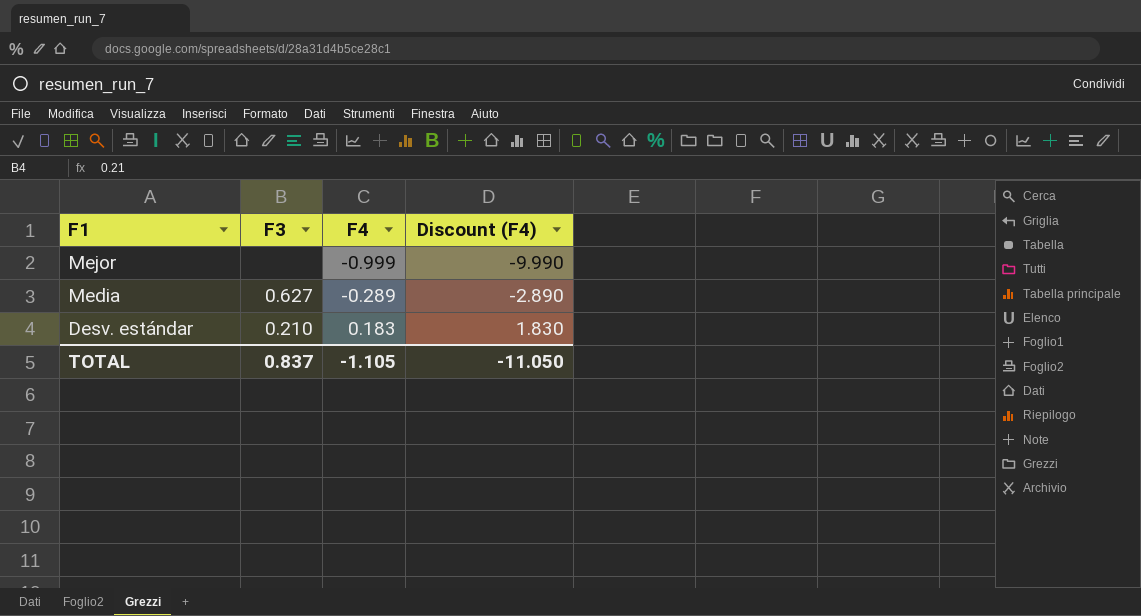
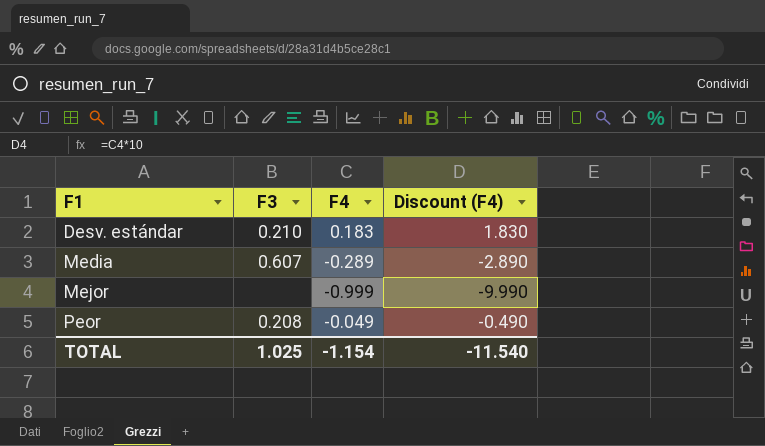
row order: F1 descending -> F1 ascending
Media | F3: 0.627 -> 0.607
row Peor: none -> 0.208 | -0.049 | -0.490
TOTAL | F3: 0.837 -> 1.025
TOTAL | F4: -1.105 -> -1.154
TOTAL | Discount (F4): -11.050 -> -11.540

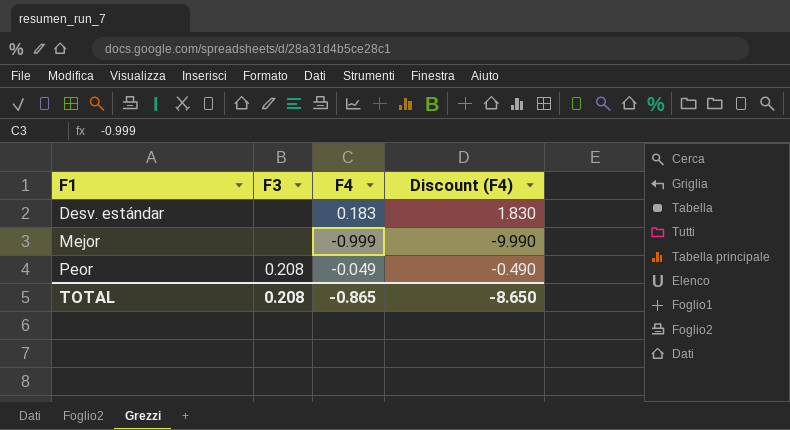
row Media: 0.607 | -0.289 | -2.890 -> none
Desv. estándar | F3: 0.210 -> none
TOTAL | F3: 1.025 -> 0.208
TOTAL | F4: -1.154 -> -0.865
TOTAL | Discount (F4): -11.540 -> -8.650

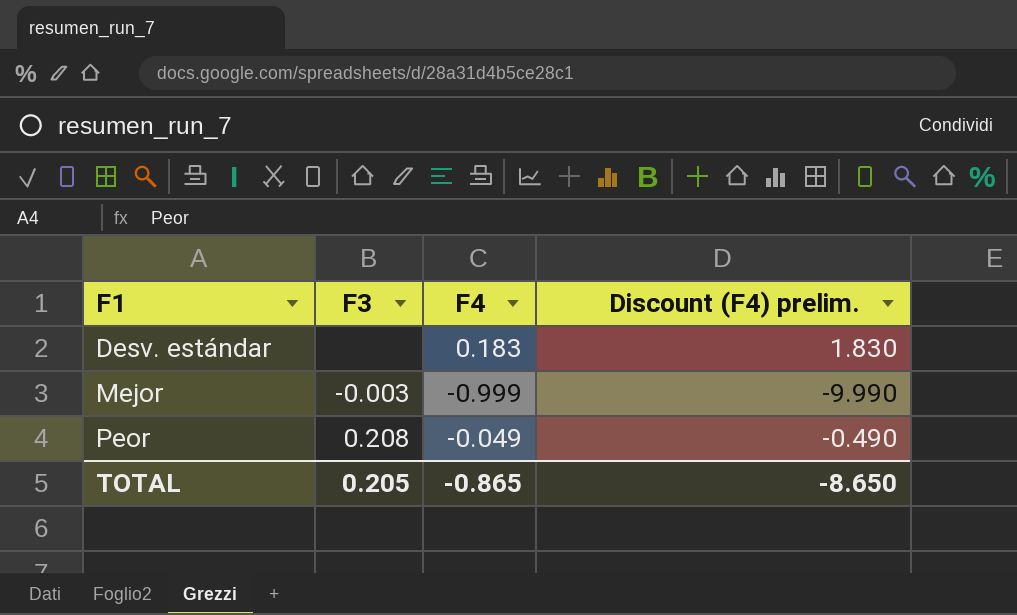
column name: Discount (F4) -> Discount (F4) prelim.
Mejor | F3: none -> -0.003
TOTAL | F3: 0.208 -> 0.205

